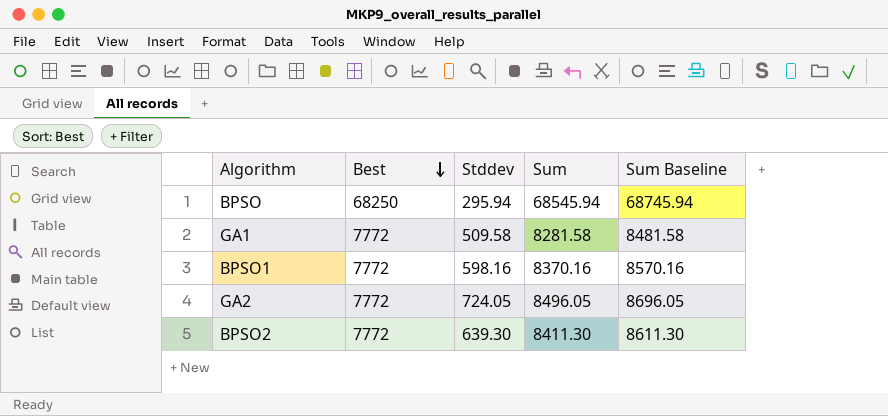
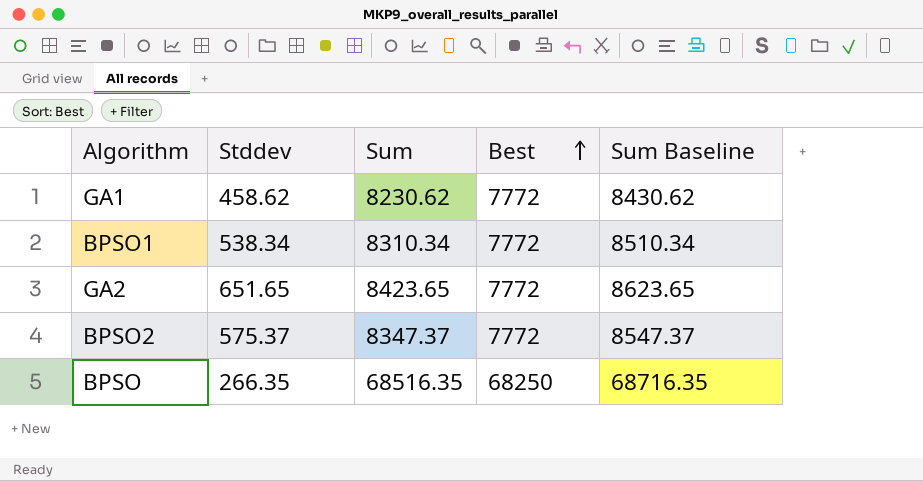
row order: Best descending -> Best ascending
column Best | position: 2 -> 4
GA1 | Stddev: 509.58 -> 458.62
GA1 | Sum: 8281.58 -> 8230.62
GA1 | Sum Baseline: 8481.58 -> 8430.62
BPSO1 | Stddev: 598.16 -> 538.34
BPSO1 | Sum: 8370.16 -> 8310.34
BPSO1 | Sum Baseline: 8570.16 -> 8510.34
GA2 | Stddev: 724.05 -> 651.65
GA2 | Sum: 8496.05 -> 8423.65
GA2 | Sum Baseline: 8696.05 -> 8623.65
BPSO2 | Stddev: 639.30 -> 575.37
BPSO2 | Sum: 8411.30 -> 8347.37
BPSO2 | Sum Baseline: 8611.30 -> 8547.37
BPSO | Stddev: 295.94 -> 266.35
BPSO | Sum: 68545.94 -> 68516.35
BPSO | Sum Baseline: 68745.94 -> 68716.35

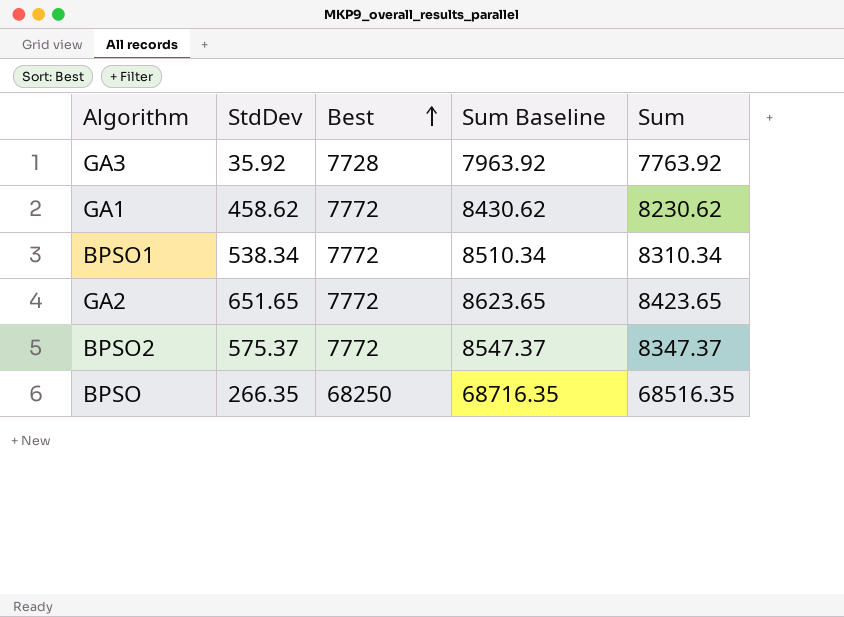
column name: Stddev -> StdDev
column Sum | position: 3 -> 5
row GA3: none -> 35.92 | 7728 | 7963.92 | 7763.92

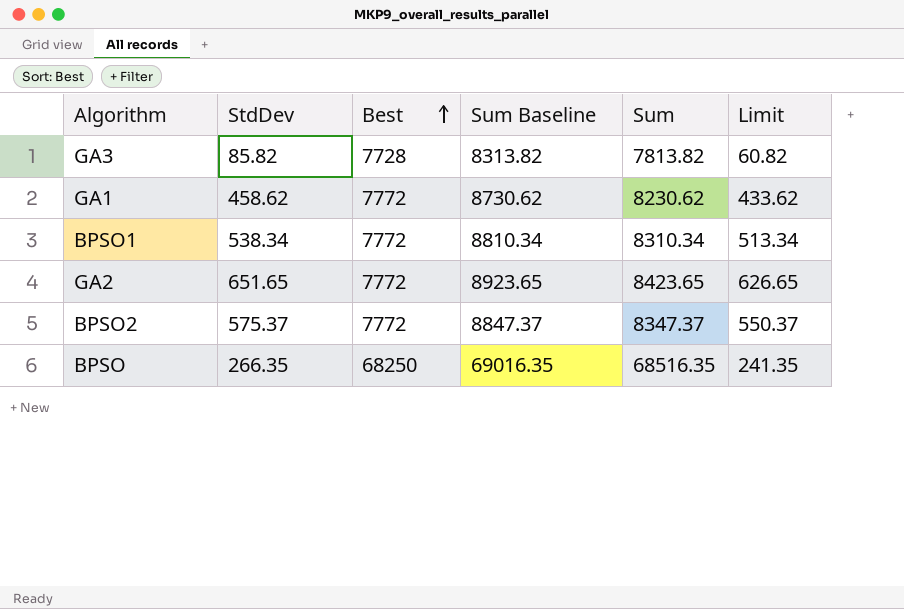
column Sum Baseline | formula: [Sum] + 200 -> [Sum] + 500
column Limit | formula: none -> [StdDev] - 25
GA3 | StdDev: 35.92 -> 85.82
GA3 | Sum: 7763.92 -> 7813.82

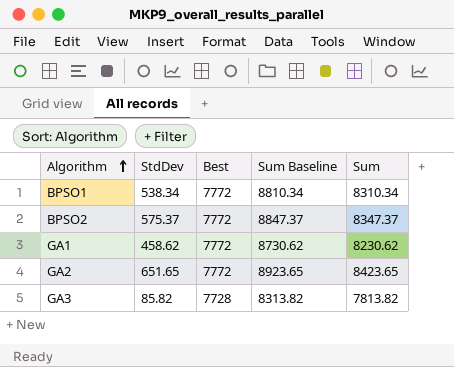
row order: Best ascending -> Algorithm ascending
column Limit | formula: [StdDev] - 25 -> none
row BPSO: 266.35 | 68250 | 69016.35 | 68516.35 | 241.35 -> none

